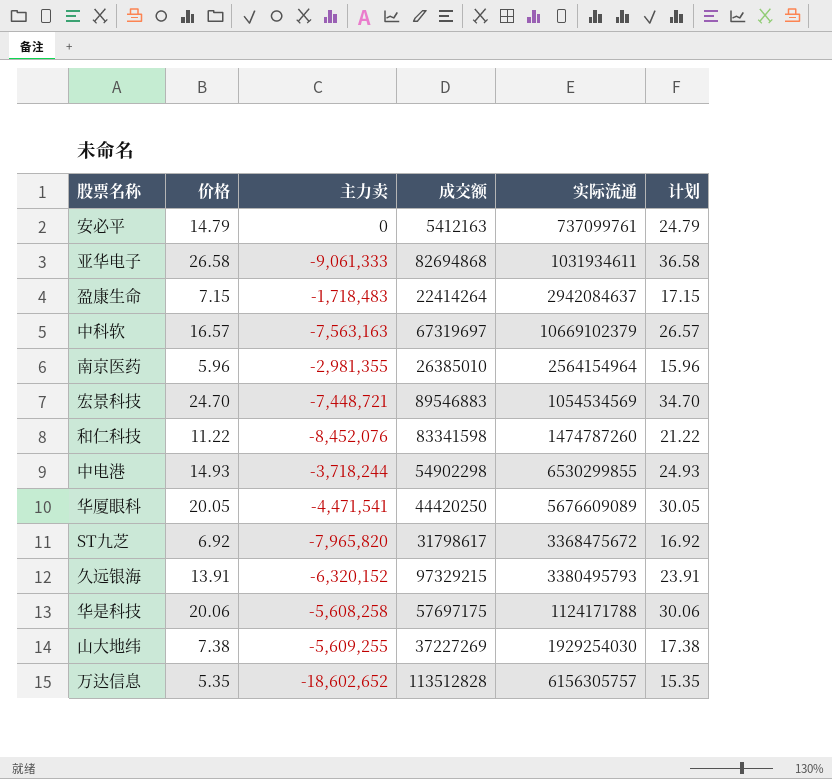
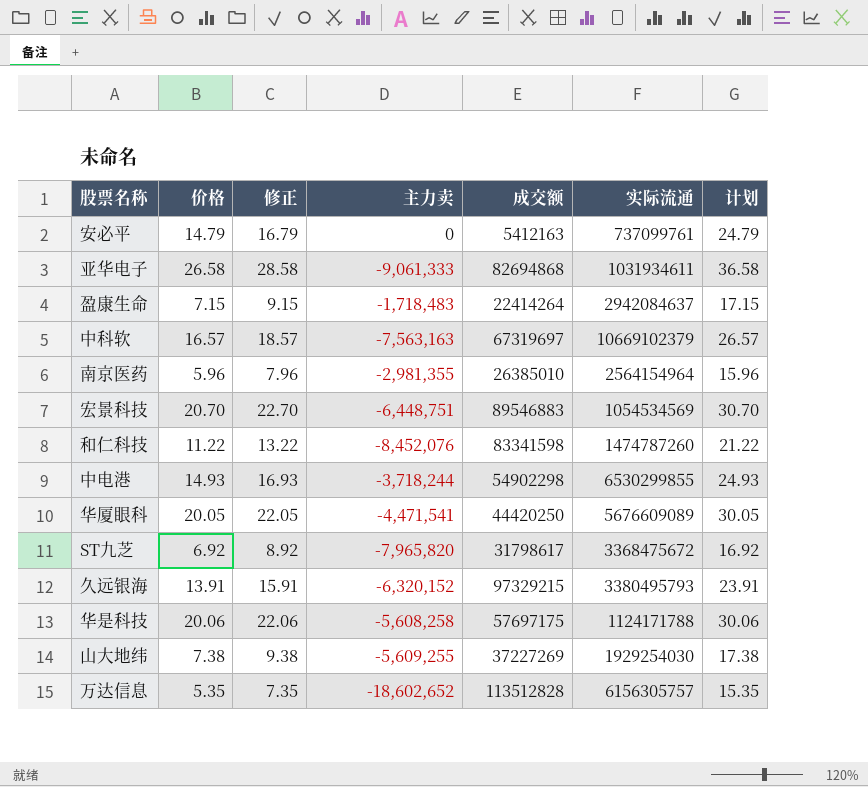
column 修正 | formula: none -> [价格] + 2
宏景科技 | 价格: 24.70 -> 20.70
宏景科技 | 主力卖: -7,448,721 -> -6,448,751
宏景科技 | 计划: 34.70 -> 30.70

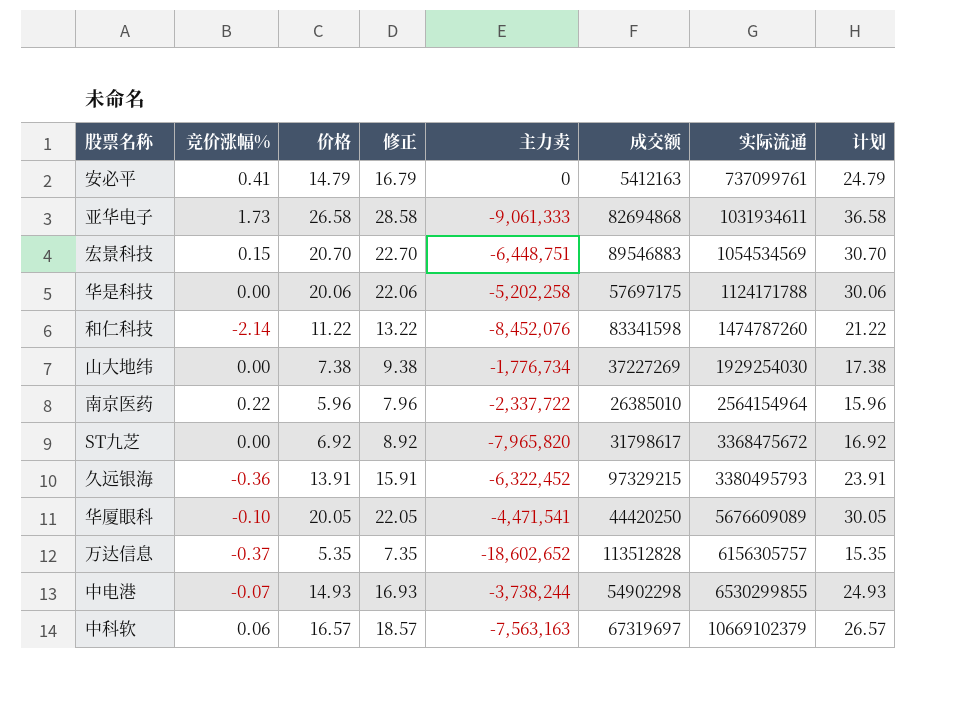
row order: none -> 实际流通 ascending
column 竞价涨幅% | position: none -> 2
row 盈康生命: 7.15 | 9.15 | -1,718,483 | 22414264 | 2942084637 | 17.15 -> none
华是科技 | 主力卖: -5,608,258 -> -5,202,258
山大地纬 | 主力卖: -5,609,255 -> -1,776,734
南京医药 | 主力卖: -2,981,355 -> -2,337,722
久远银海 | 主力卖: -6,320,152 -> -6,322,452
中电港 | 主力卖: -3,718,244 -> -3,738,244

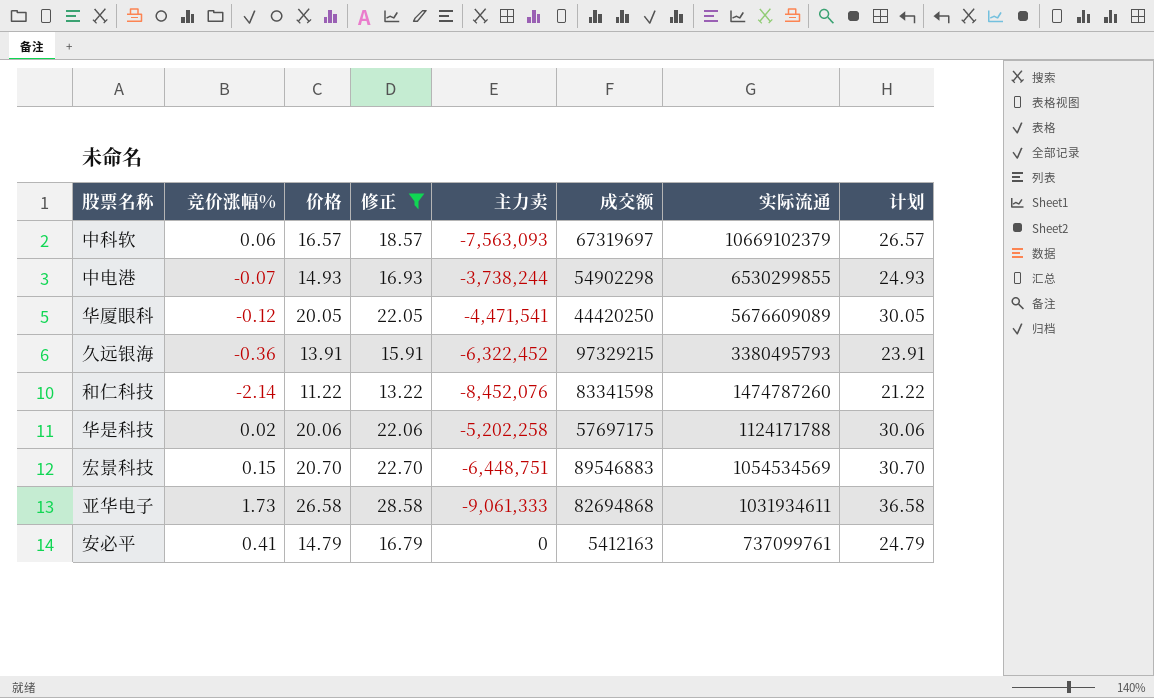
filter: none -> 修正 >= 13.22
row order: 实际流通 ascending -> 实际流通 descending
中科软 | 主力卖: -7,563,163 -> -7,563,093
华厦眼科 | 竞价涨幅%: -0.10 -> -0.12
华是科技 | 竞价涨幅%: 0.00 -> 0.02

